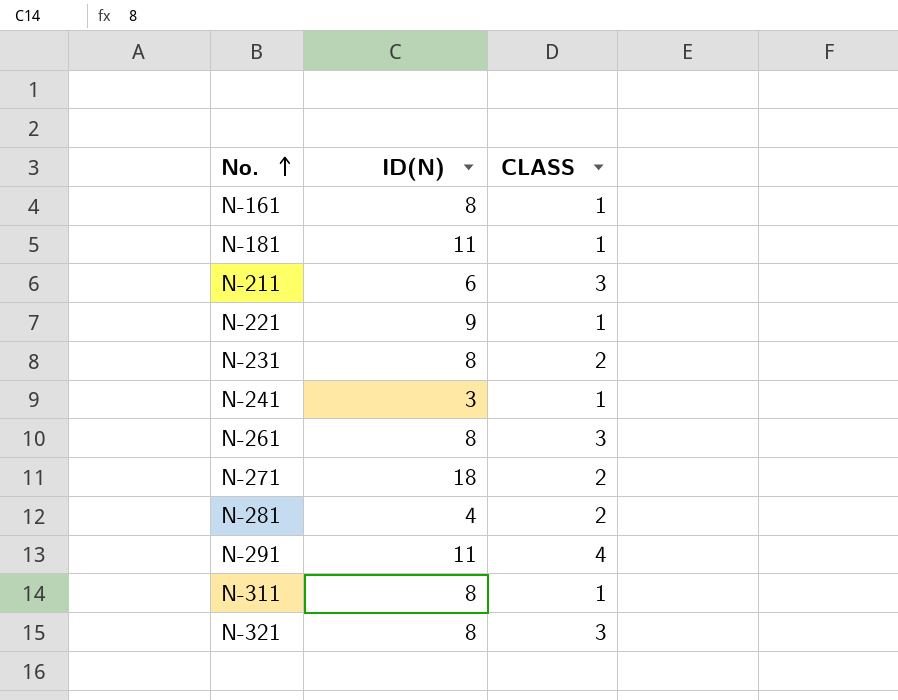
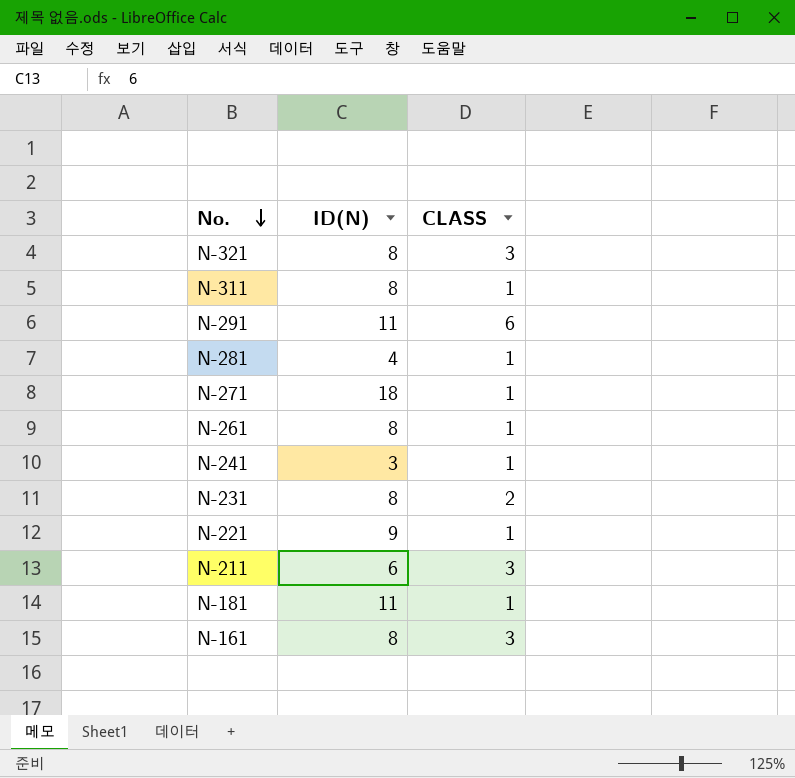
row order: No. ascending -> No. descending
N-291 | CLASS: 4 -> 6
N-281 | CLASS: 2 -> 1
N-271 | CLASS: 2 -> 1
N-261 | CLASS: 3 -> 1
N-161 | CLASS: 1 -> 3

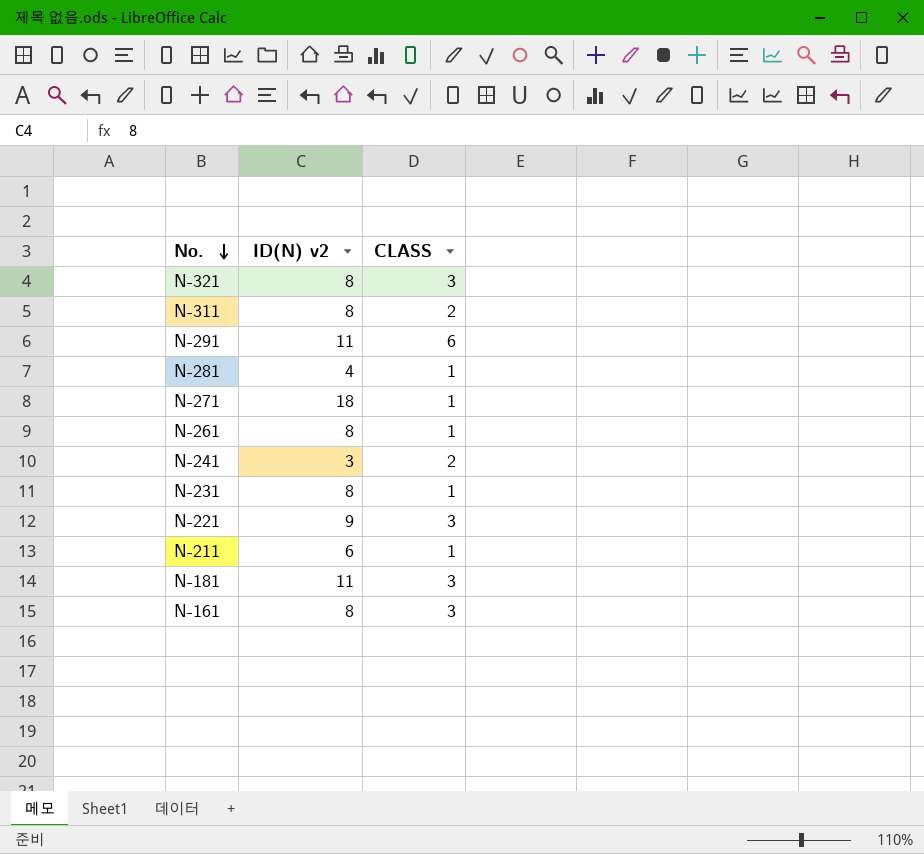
column name: ID(N) -> ID(N) v2
N-311 | CLASS: 1 -> 2
N-241 | CLASS: 1 -> 2
N-231 | CLASS: 2 -> 1
N-221 | CLASS: 1 -> 3
N-211 | CLASS: 3 -> 1
N-181 | CLASS: 1 -> 3

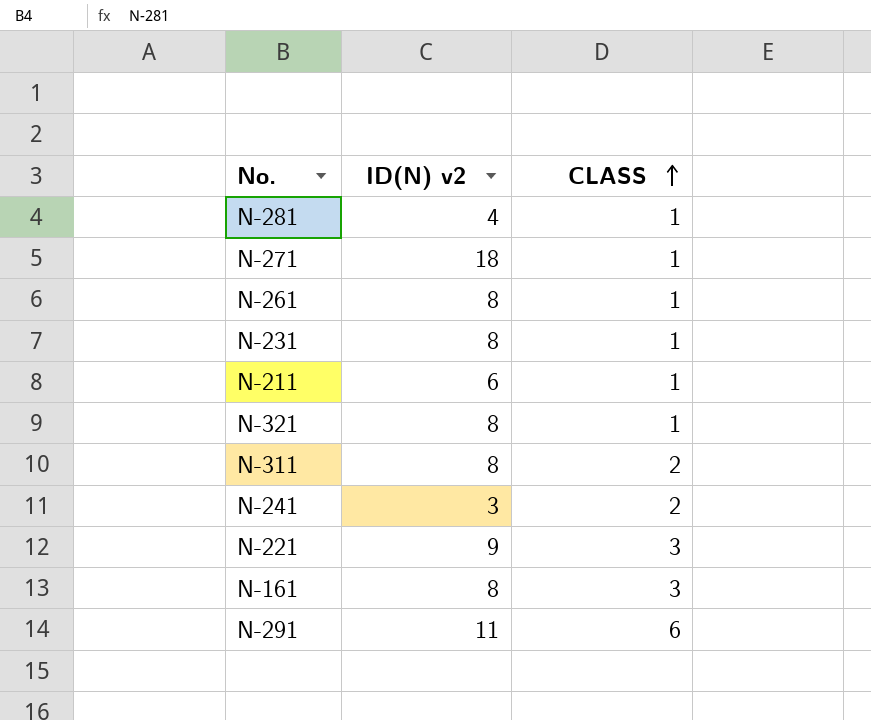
row order: No. descending -> CLASS ascending
row N-181: 11 | 3 -> none
N-321 | CLASS: 3 -> 1

